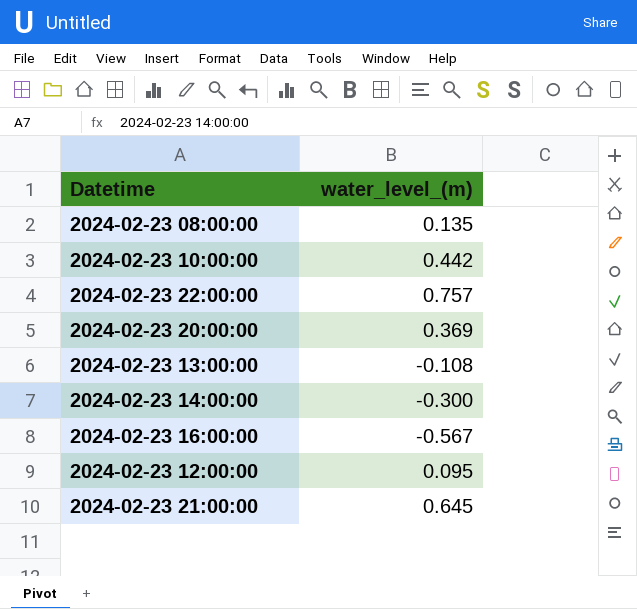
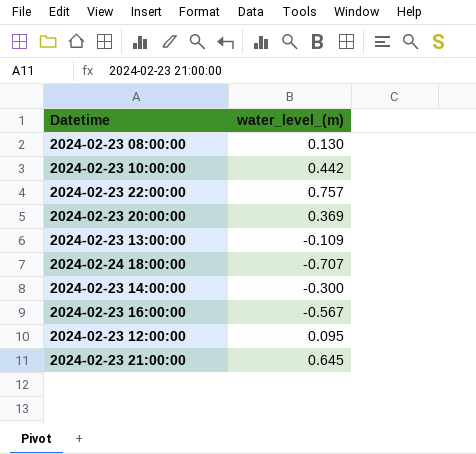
2024-02-23 08:00:00 | water_level_(m): 0.135 -> 0.130
2024-02-23 13:00:00 | water_level_(m): -0.108 -> -0.109
row 2024-02-24 18:00:00: none -> -0.707

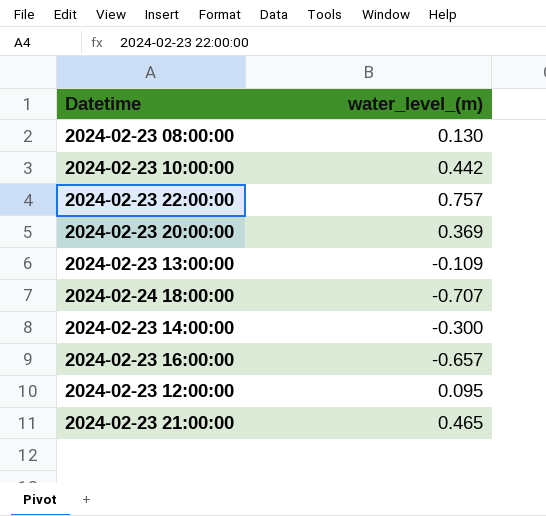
2024-02-23 16:00:00 | water_level_(m): -0.567 -> -0.657
2024-02-23 21:00:00 | water_level_(m): 0.645 -> 0.465

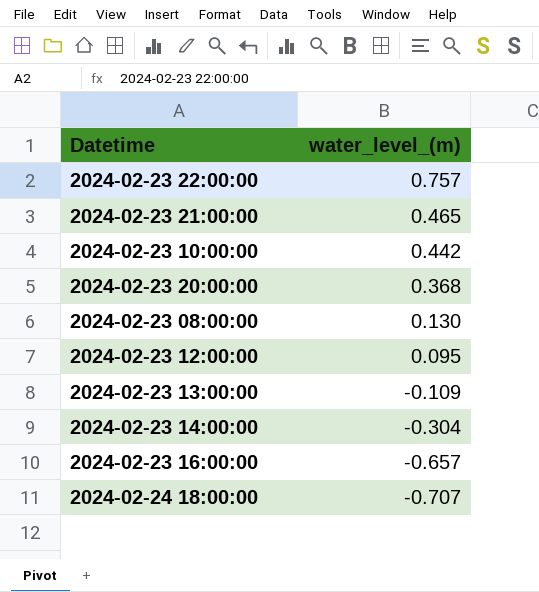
row order: none -> water_level_(m) descending
2024-02-23 20:00:00 | water_level_(m): 0.369 -> 0.368
2024-02-23 14:00:00 | water_level_(m): -0.300 -> -0.304

